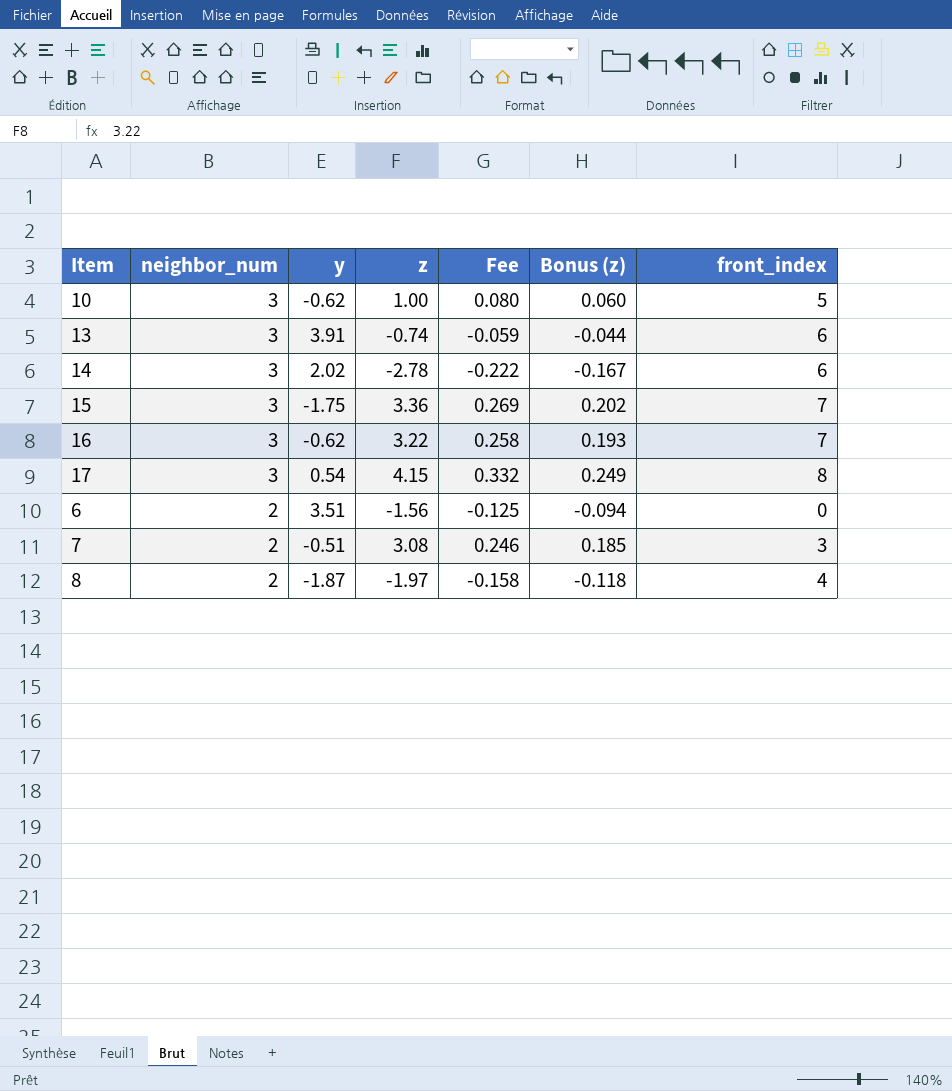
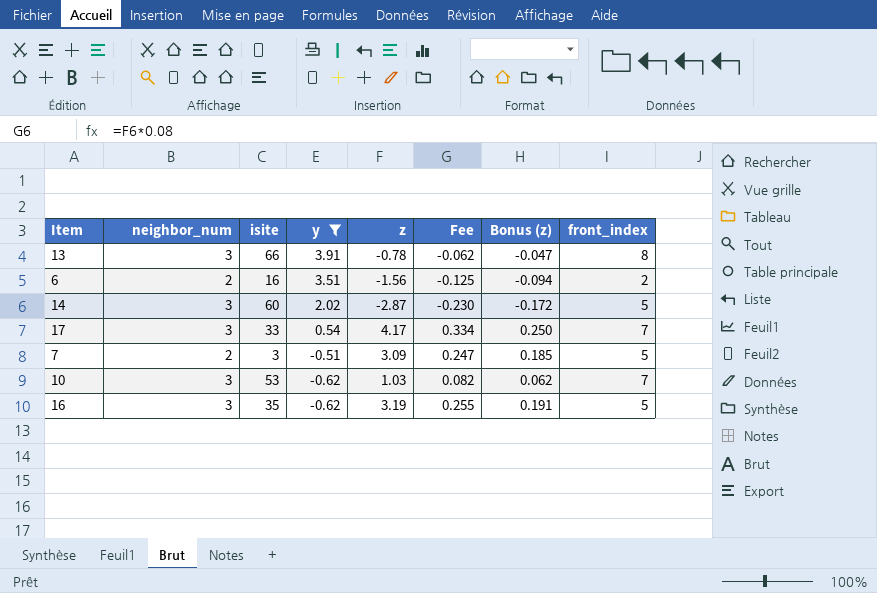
filter: none -> y >= -0.62
row order: neighbor_num descending -> y descending
column isite | position: none -> 3
13 | z: -0.74 -> -0.78
13 | Fee: -0.059 -> -0.062
13 | Bonus (z): -0.044 -> -0.047
13 | front_index: 6 -> 8
6 | front_index: 0 -> 2
14 | z: -2.78 -> -2.87
14 | Fee: -0.222 -> -0.230
14 | Bonus (z): -0.167 -> -0.172
14 | front_index: 6 -> 5
17 | z: 4.15 -> 4.17
17 | Fee: 0.332 -> 0.334
17 | Bonus (z): 0.249 -> 0.250
17 | front_index: 8 -> 7
7 | z: 3.08 -> 3.09
7 | Fee: 0.246 -> 0.247
7 | front_index: 3 -> 5
10 | z: 1.00 -> 1.03
10 | Fee: 0.080 -> 0.082
10 | Bonus (z): 0.060 -> 0.062
10 | front_index: 5 -> 7
16 | z: 3.22 -> 3.19
16 | Fee: 0.258 -> 0.255
16 | Bonus (z): 0.193 -> 0.191
16 | front_index: 7 -> 5

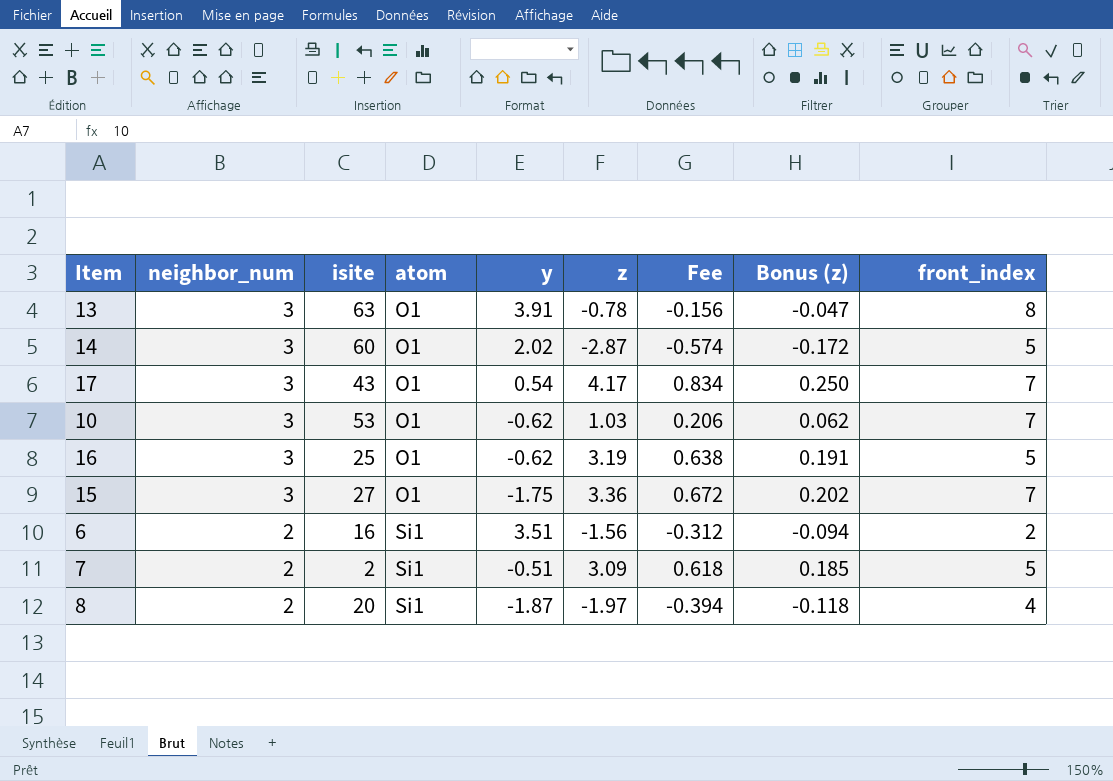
filter: y >= -0.62 -> none
row order: y descending -> neighbor_num descending
column atom | position: none -> 4
column Fee | formula: [z] * 0.08 -> [z] * 0.2
13 | isite: 66 -> 63
17 | isite: 33 -> 43
16 | isite: 35 -> 25
7 | isite: 3 -> 2

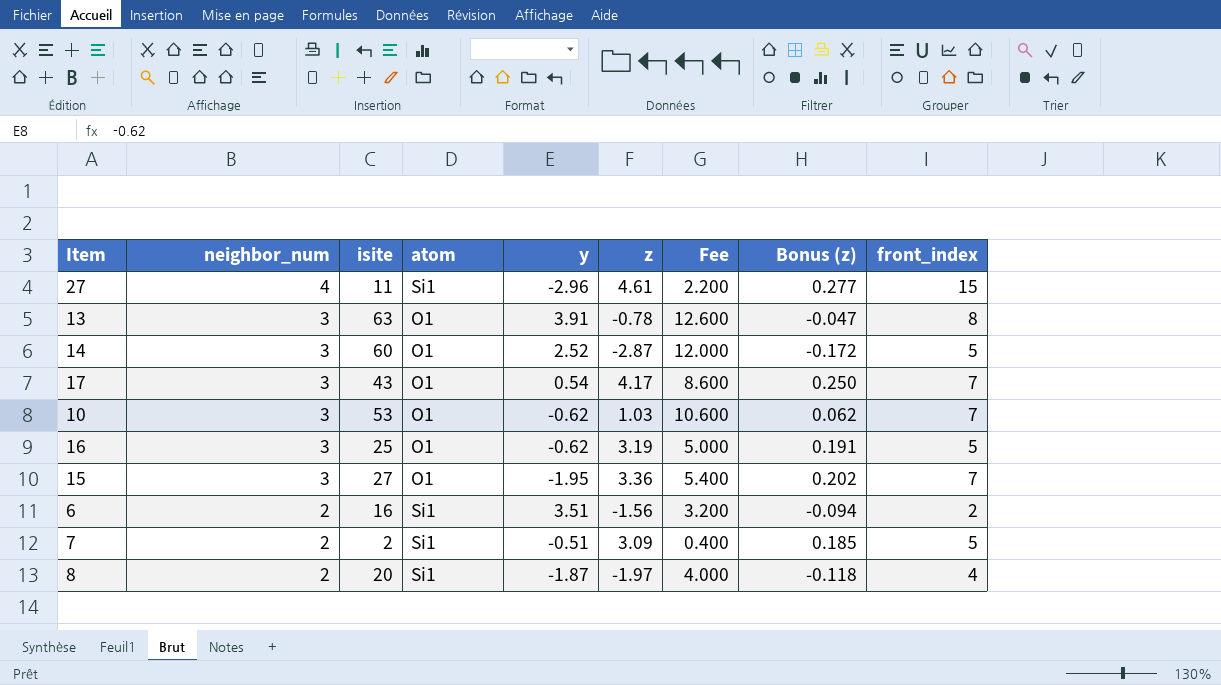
column Fee | formula: [z] * 0.2 -> [isite] * 0.2
row 27: none -> 4 | 11 | Si1 | -2.96 | 4.61 | 2.200 | 0.277 | 15
14 | y: 2.02 -> 2.52
15 | y: -1.75 -> -1.95

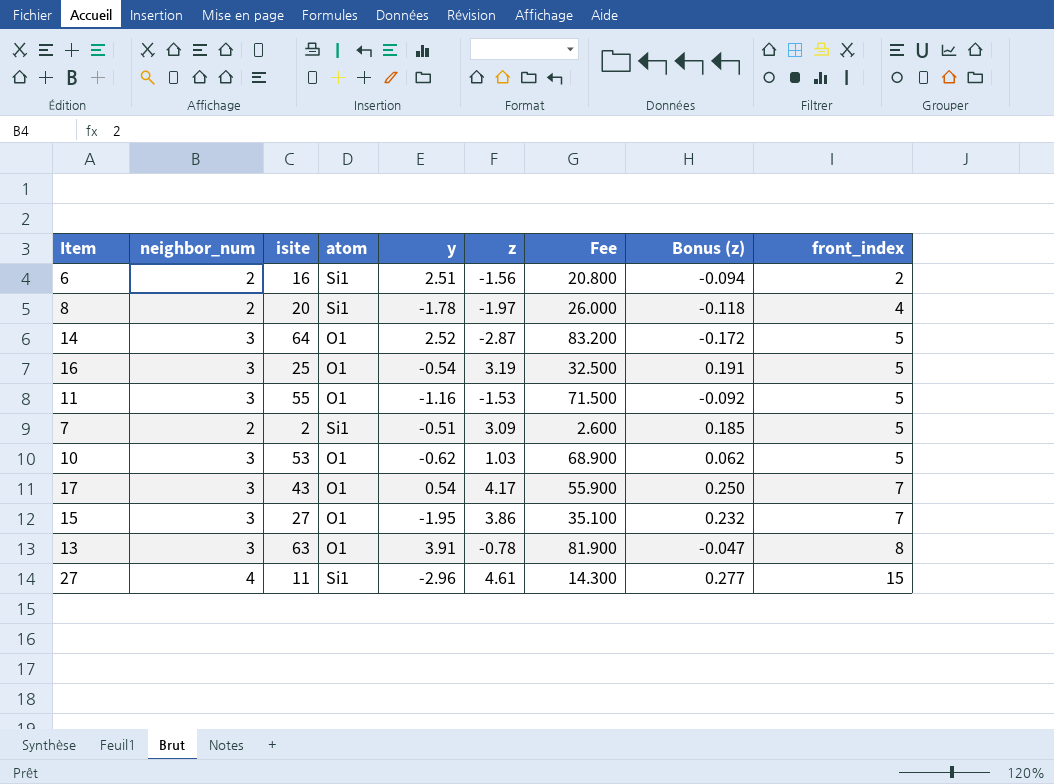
row order: neighbor_num descending -> front_index ascending
column Fee | formula: [isite] * 0.2 -> [isite] * 1.3
6 | y: 3.51 -> 2.51
8 | y: -1.87 -> -1.78
14 | isite: 60 -> 64
16 | y: -0.62 -> -0.54
row 11: none -> 3 | 55 | O1 | -1.16 | -1.53 | 71.500 | -0.092 | 5
10 | front_index: 7 -> 5
15 | z: 3.36 -> 3.86
15 | Bonus (z): 0.202 -> 0.232

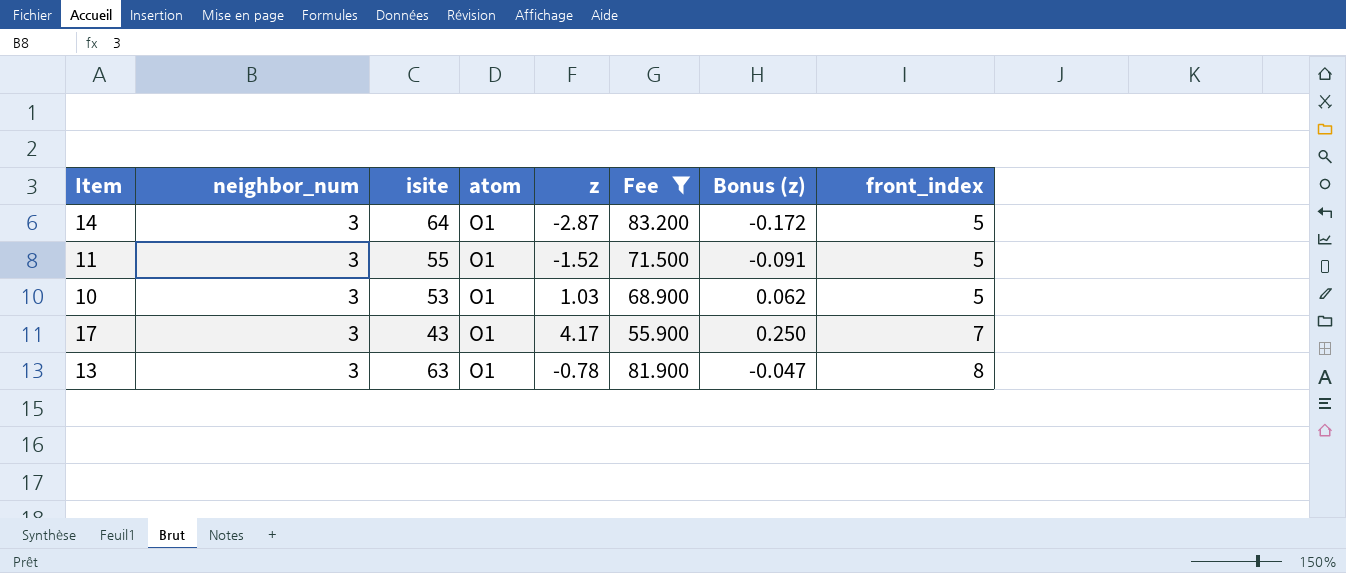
filter: none -> Fee >= 55.900
column y | position: 5 -> none
11 | z: -1.53 -> -1.52
11 | Bonus (z): -0.092 -> -0.091

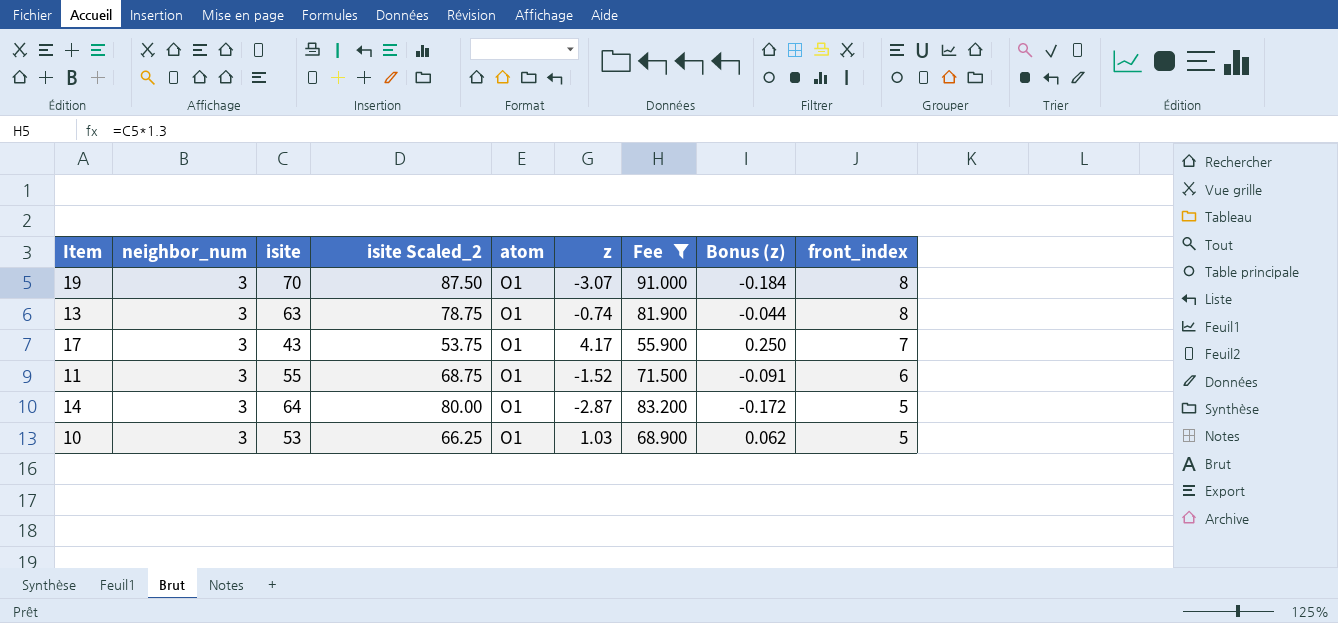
row order: front_index ascending -> front_index descending
column isite Scaled_2 | formula: none -> [isite] * 1.25
row 19: none -> 3 | 70 | 87.50 | O1 | -3.07 | 91.000 | -0.184 | 8
13 | z: -0.78 -> -0.74
13 | Bonus (z): -0.047 -> -0.044
11 | front_index: 5 -> 6

